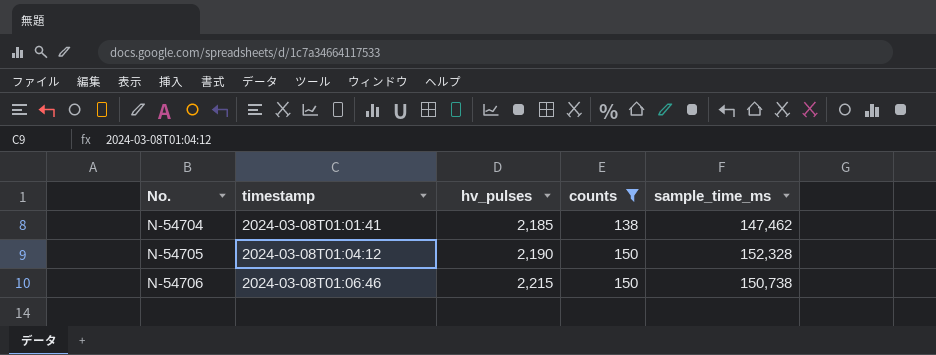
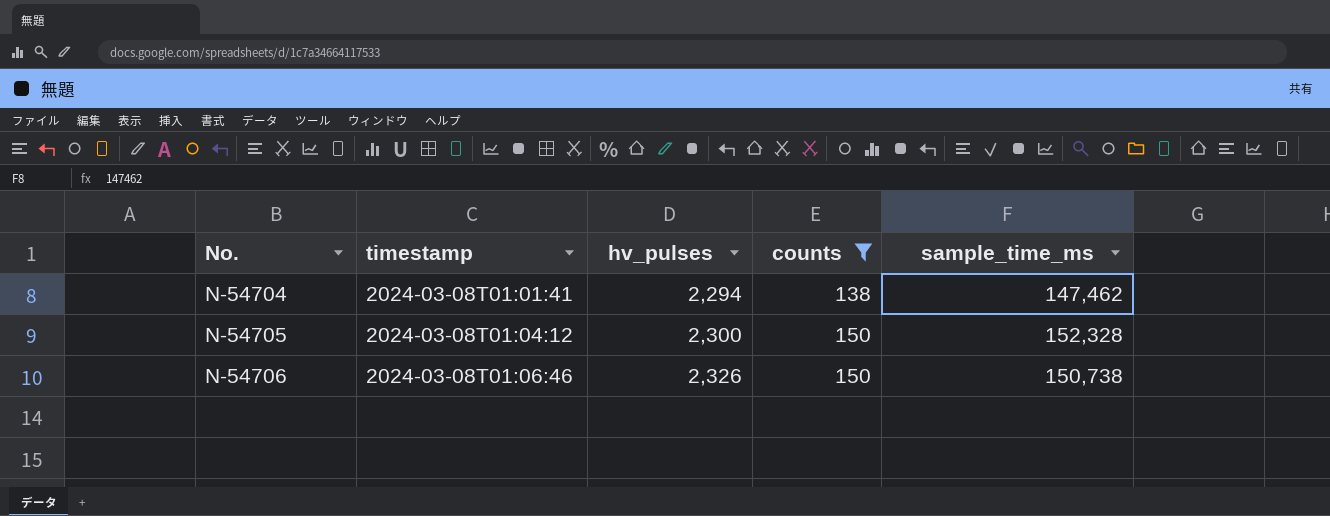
N-54704 | hv_pulses: 2,185 -> 2,294
N-54705 | hv_pulses: 2,190 -> 2,300
N-54706 | hv_pulses: 2,215 -> 2,326

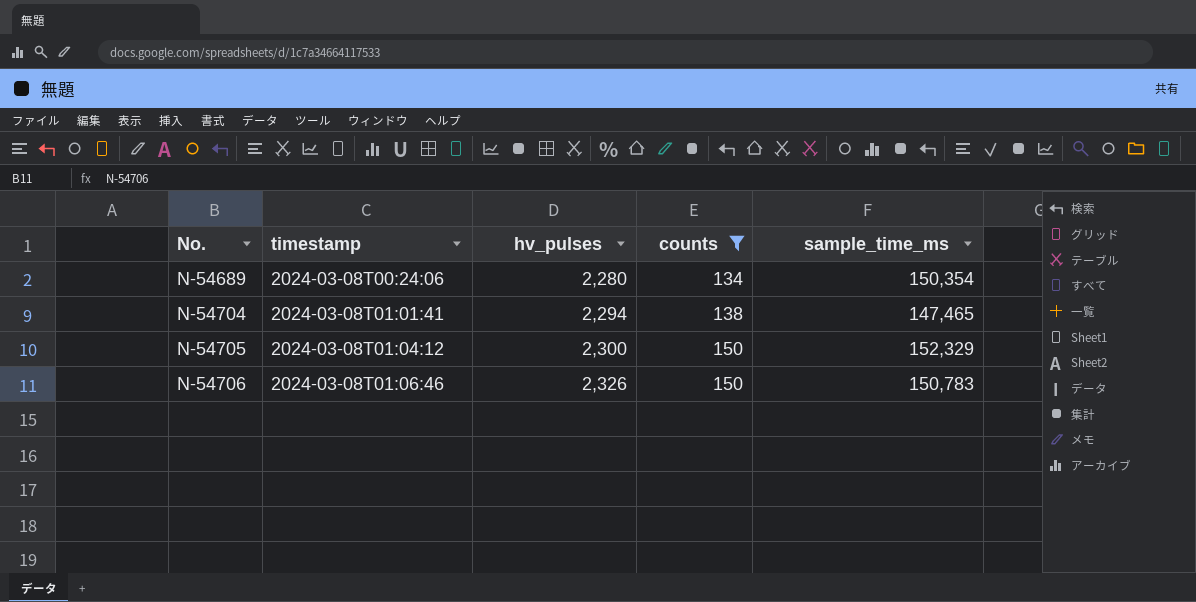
row N-54689: none -> 2024-03-08T00:24:06 | 2,280 | 134 | 150,354
N-54704 | sample_time_ms: 147,462 -> 147,465
N-54705 | sample_time_ms: 152,328 -> 152,329
N-54706 | sample_time_ms: 150,738 -> 150,783

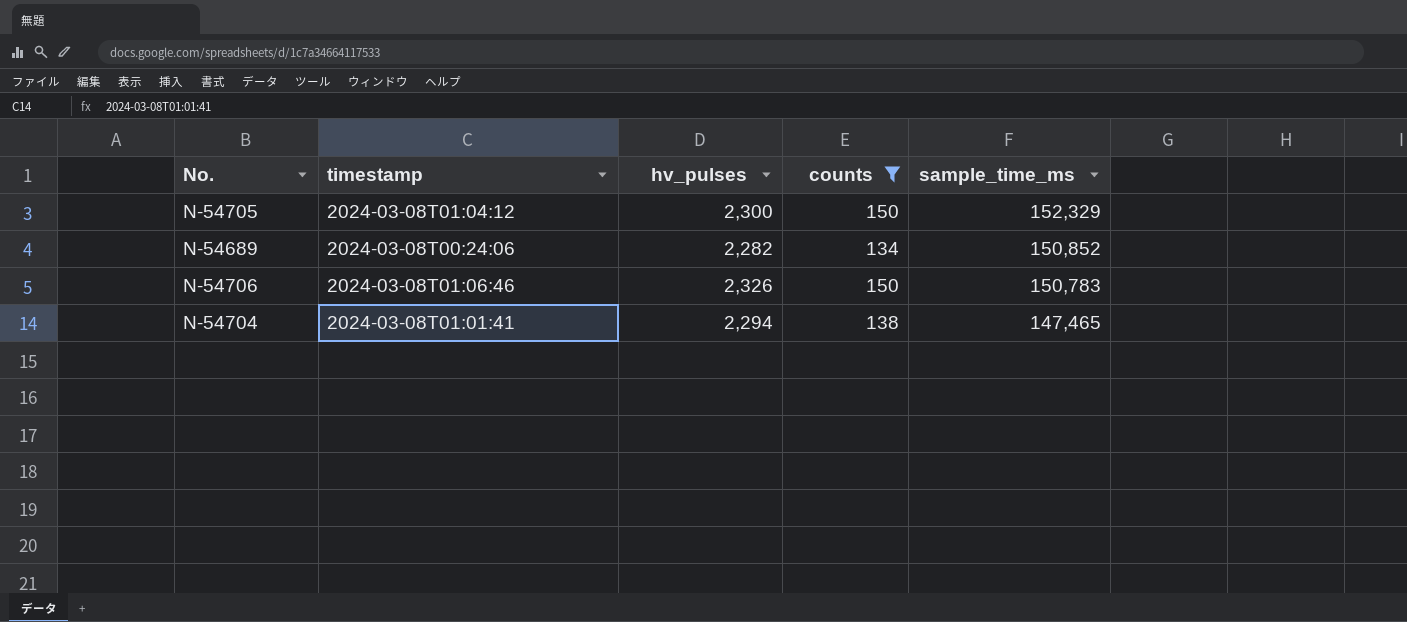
row order: No. ascending -> sample_time_ms descending
N-54689 | hv_pulses: 2,280 -> 2,282
N-54689 | sample_time_ms: 150,354 -> 150,852

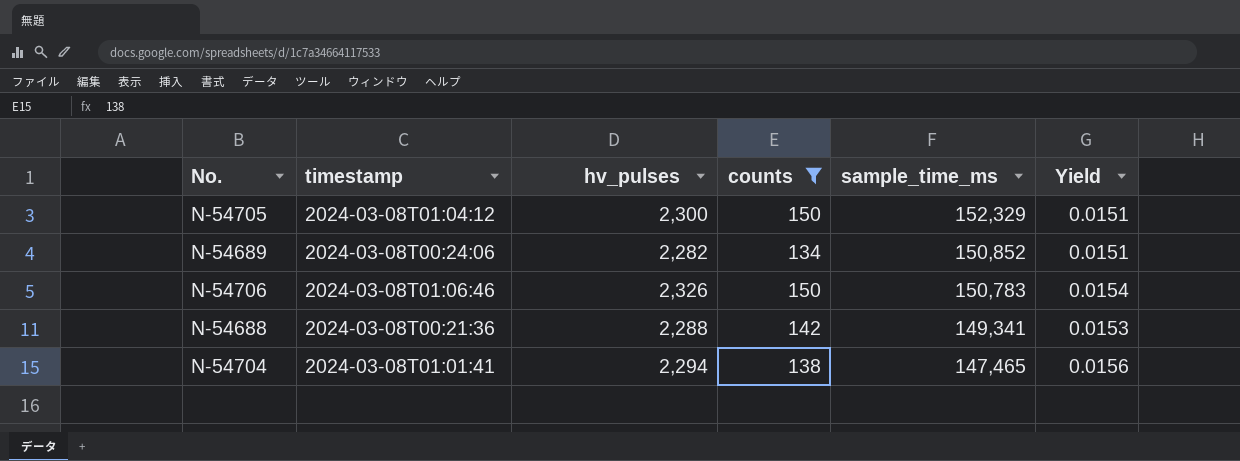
column Yield | formula: none -> [hv_pulses] / [sample_time_ms]
row N-54688: none -> 2024-03-08T00:21:36 | 2,288 | 142 | 149,341 | 0.0153

